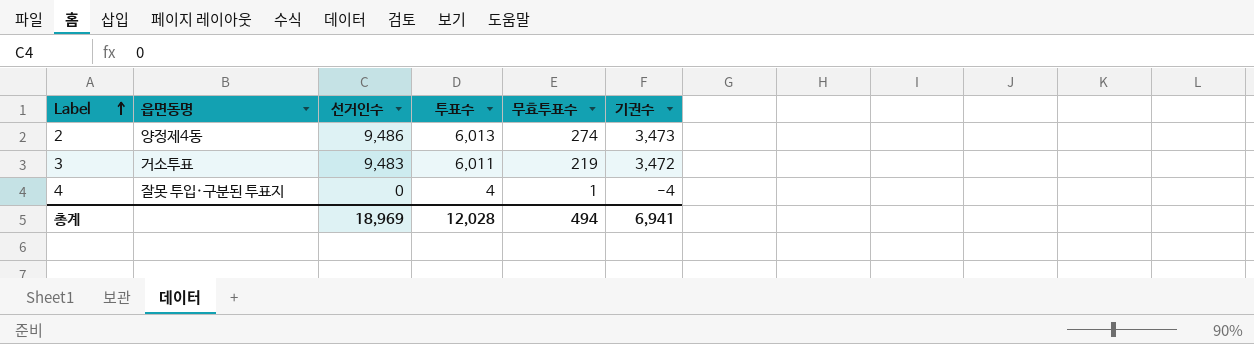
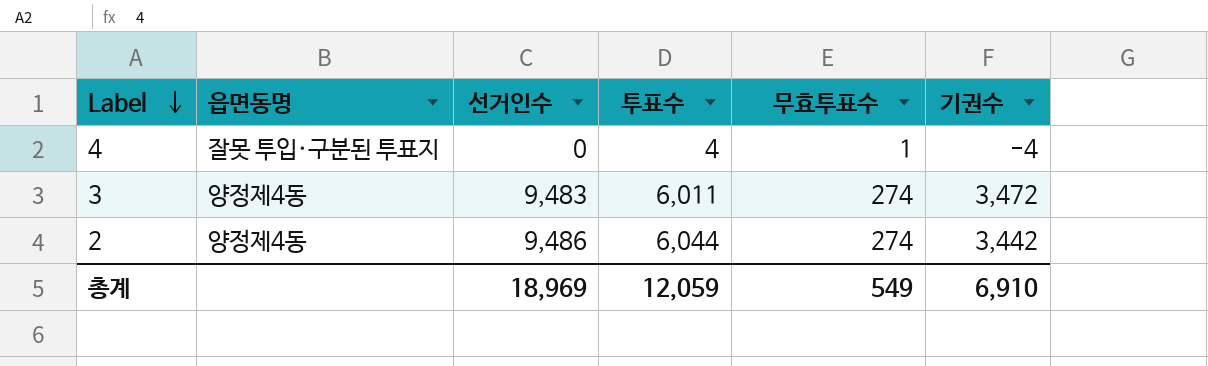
row order: Label ascending -> Label descending
3 | 읍면동명: 거소투표 -> 양정제4동
3 | 무효투표수: 219 -> 274
2 | 투표수: 6,013 -> 6,044
2 | 기권수: 3,473 -> 3,442
총계 | 투표수: 12,028 -> 12,059
총계 | 무효투표수: 494 -> 549
총계 | 기권수: 6,941 -> 6,910

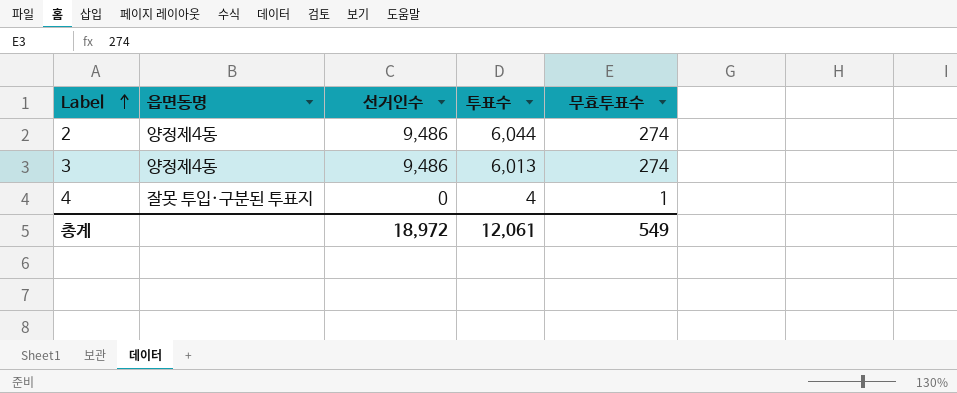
row order: Label descending -> Label ascending
column 기권수 | formula: [선거인수] - [투표수] -> none
3 | 선거인수: 9,483 -> 9,486
3 | 투표수: 6,011 -> 6,013
총계 | 선거인수: 18,969 -> 18,972
총계 | 투표수: 12,059 -> 12,061

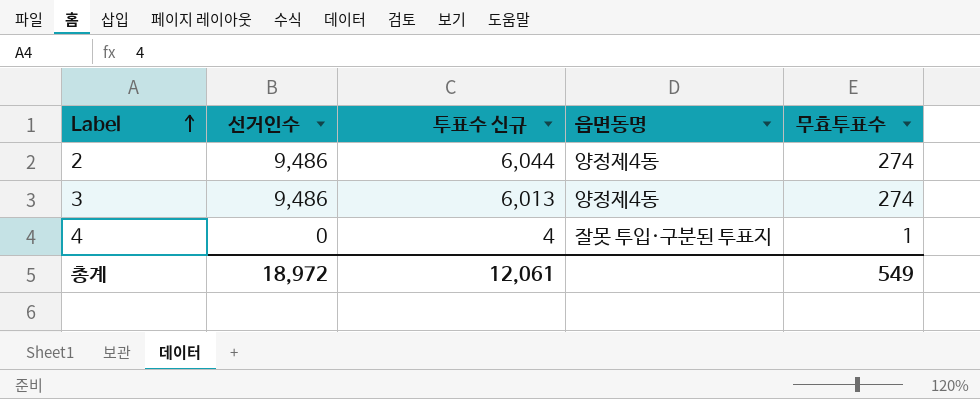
column name: 투표수 -> 투표수 신규
column 읍면동명 | position: 2 -> 4

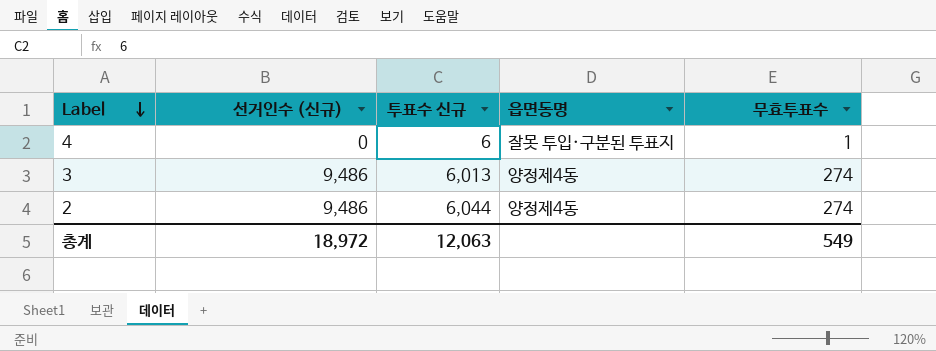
row order: Label ascending -> Label descending
column name: 선거인수 -> 선거인수 (신규)
4 | 투표수 신규: 4 -> 6
총계 | 투표수 신규: 12,061 -> 12,063

